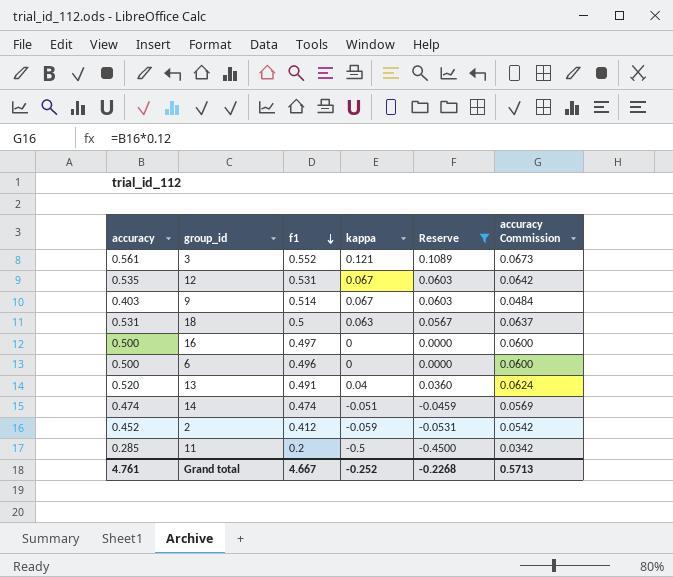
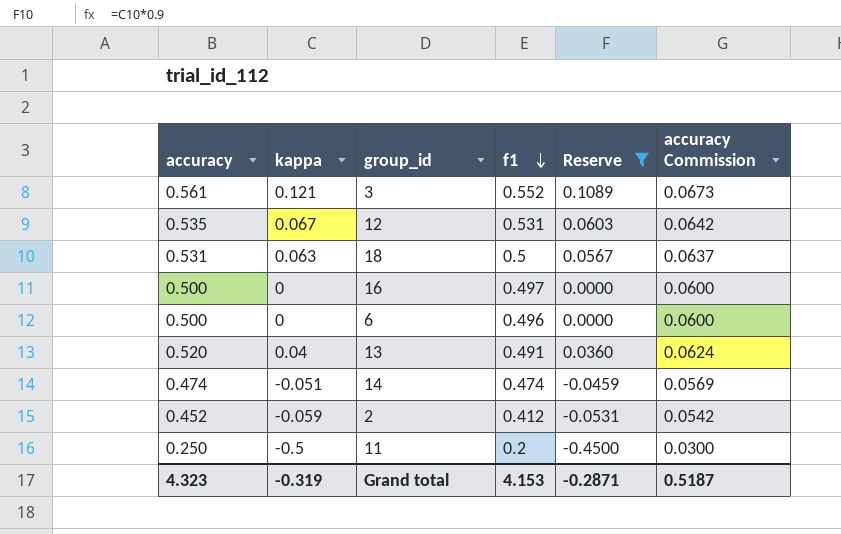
column kappa | position: 4 -> 2
row 9: 0.403 | 0.514 | 0.067 | 0.0603 | 0.0484 -> none
11 | accuracy: 0.285 -> 0.250
11 | accuracy Commission: 0.0342 -> 0.0300
Grand total | accuracy: 4.761 -> 4.323
Grand total | kappa: -0.252 -> -0.319
Grand total | f1: 4.667 -> 4.153
Grand total | Reserve: -0.2268 -> -0.2871
Grand total | accuracy Commission: 0.5713 -> 0.5187

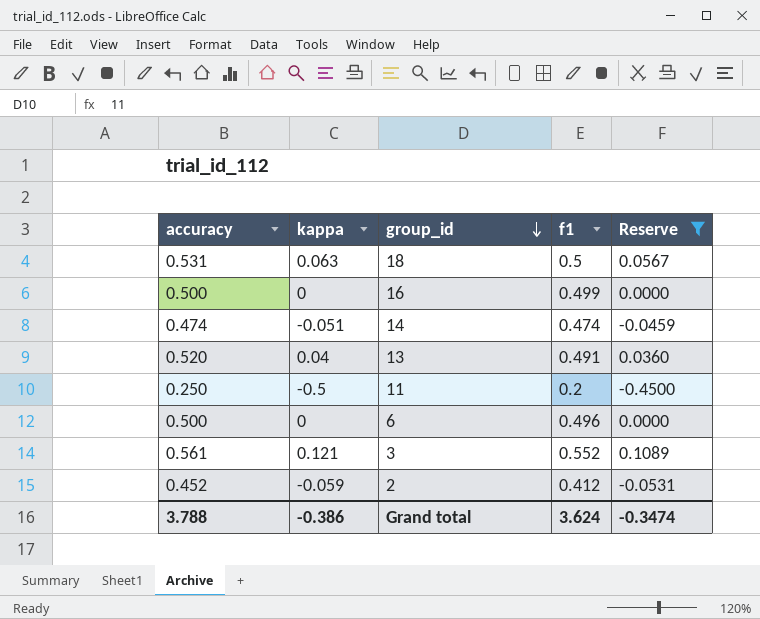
row order: f1 descending -> group_id descending
column accuracy Commission | formula: [accuracy] * 0.12 -> none
row 12: 0.535 | 0.067 | 0.531 | 0.0603 | 0.0642 -> none
16 | f1: 0.497 -> 0.499
Grand total | accuracy: 4.323 -> 3.788
Grand total | kappa: -0.319 -> -0.386
Grand total | f1: 4.153 -> 3.624
Grand total | Reserve: -0.2871 -> -0.3474

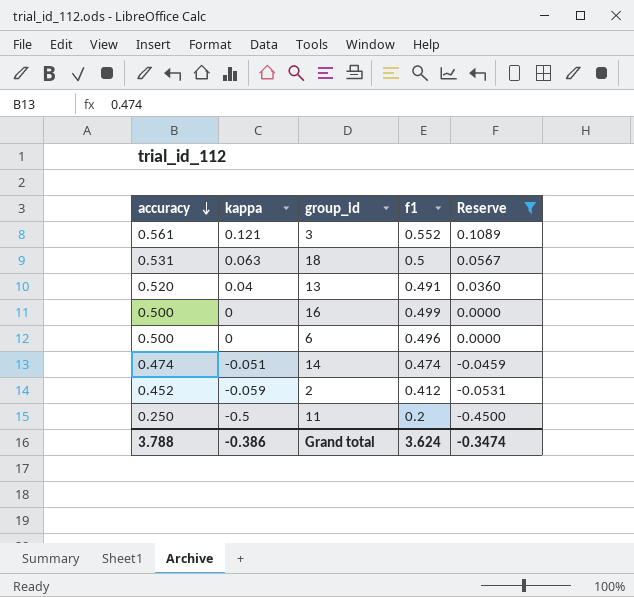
row order: group_id descending -> accuracy descending

